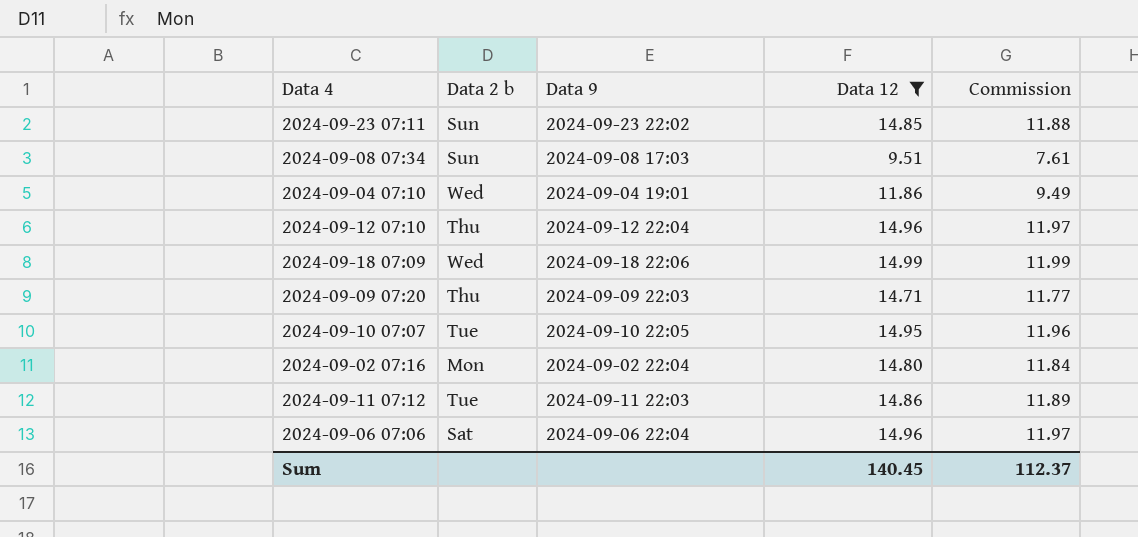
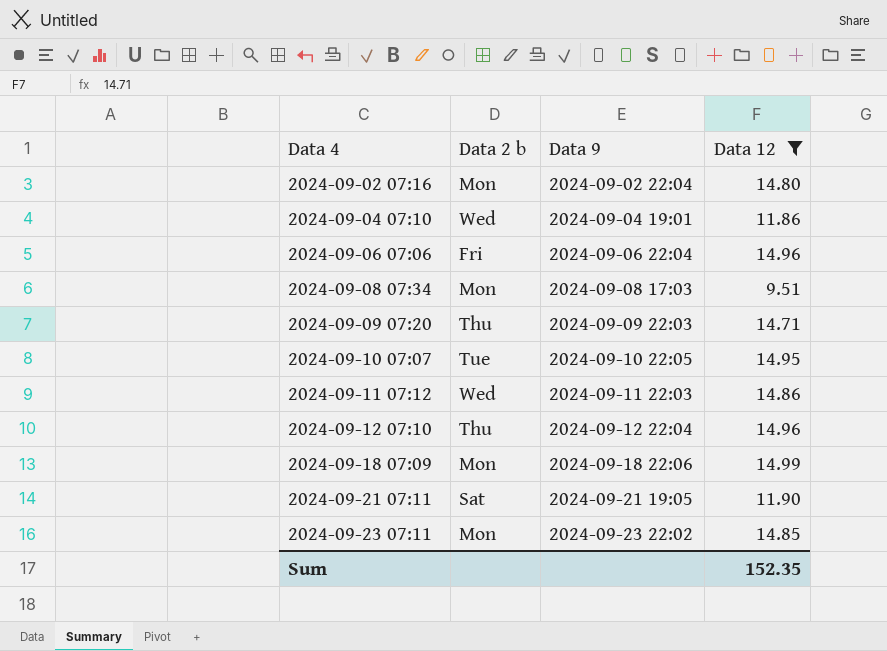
row order: none -> Data 4 ascending
column Commission | formula: [Data 12] * 0.8 -> none
2024-09-06 07:06 | Data 2 b: Sat -> Fri
2024-09-08 07:34 | Data 2 b: Sun -> Mon
2024-09-11 07:12 | Data 2 b: Tue -> Wed
2024-09-18 07:09 | Data 2 b: Wed -> Mon
row 2024-09-21 07:11: none -> Sat | 2024-09-21 19:05 | 11.90
2024-09-23 07:11 | Data 2 b: Sun -> Mon
Sum | Data 12: 140.45 -> 152.35

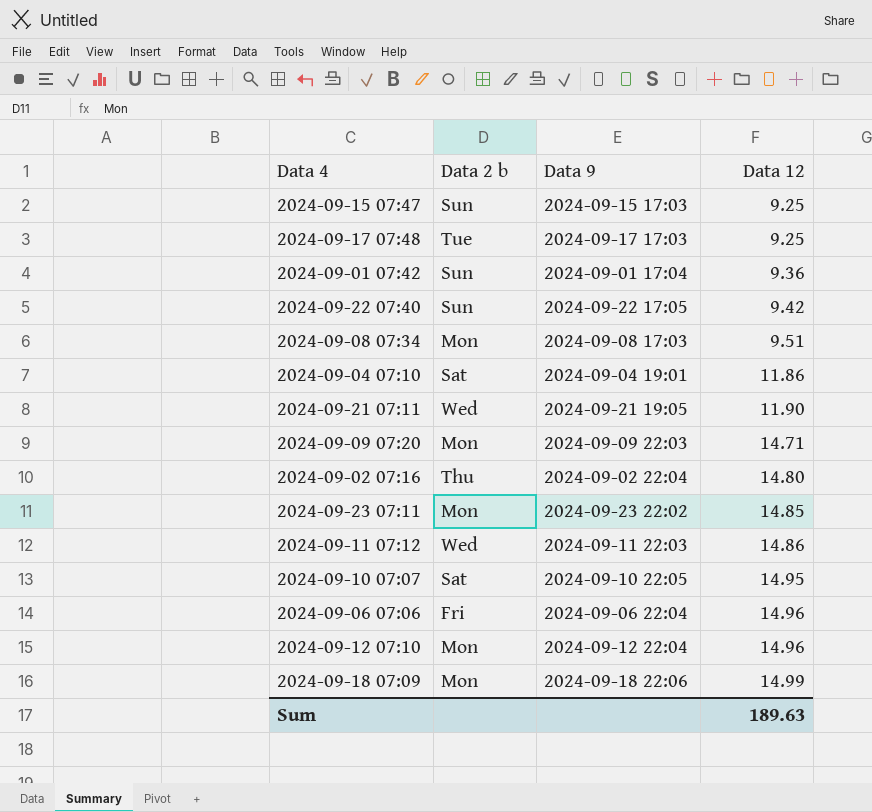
filter: Data 12 >= 9.51 -> none
row order: Data 4 ascending -> Data 12 ascending
2024-09-04 07:10 | Data 2 b: Wed -> Sat
2024-09-21 07:11 | Data 2 b: Sat -> Wed
2024-09-09 07:20 | Data 2 b: Thu -> Mon
2024-09-02 07:16 | Data 2 b: Mon -> Thu
2024-09-10 07:07 | Data 2 b: Tue -> Sat
2024-09-12 07:10 | Data 2 b: Thu -> Mon
Sum | Data 12: 152.35 -> 189.63

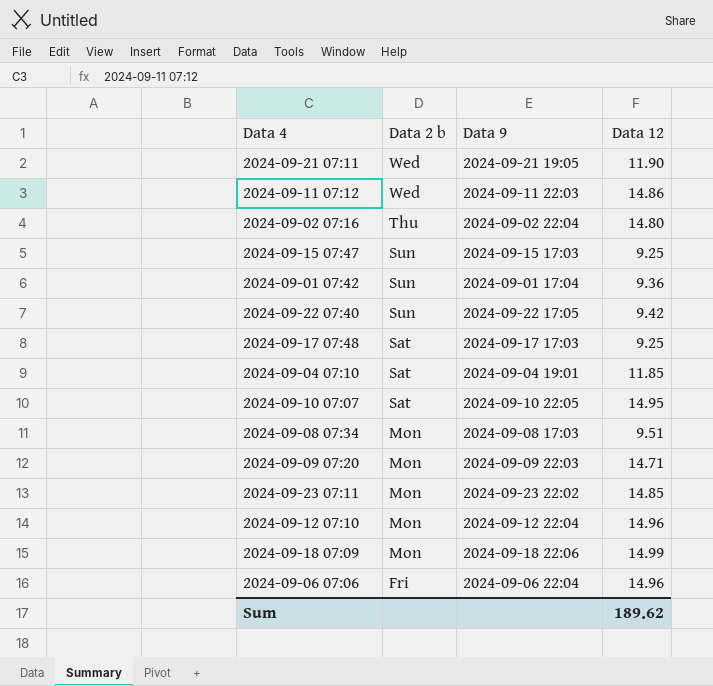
row order: Data 12 ascending -> Data 2 b descending
2024-09-17 07:48 | Data 2 b: Tue -> Sat
2024-09-04 07:10 | Data 12: 11.86 -> 11.85
Sum | Data 12: 189.63 -> 189.62

